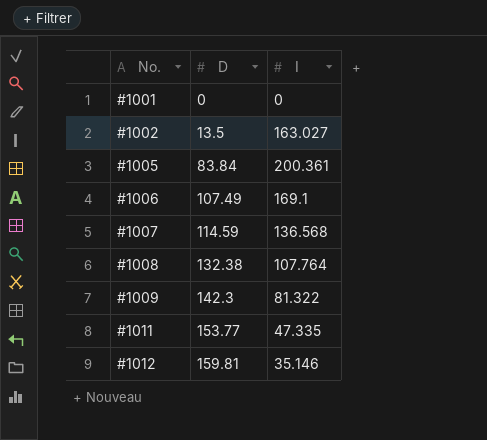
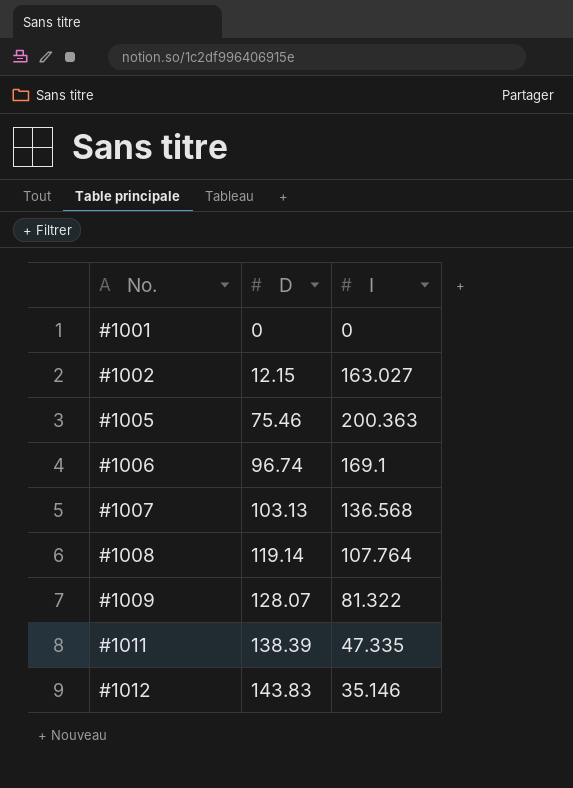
#1002 | D: 13.5 -> 12.15
#1005 | D: 83.84 -> 75.46
#1005 | I: 200.361 -> 200.363
#1006 | D: 107.49 -> 96.74
#1007 | D: 114.59 -> 103.13
#1008 | D: 132.38 -> 119.14
#1009 | D: 142.3 -> 128.07
#1011 | D: 153.77 -> 138.39
#1012 | D: 159.81 -> 143.83

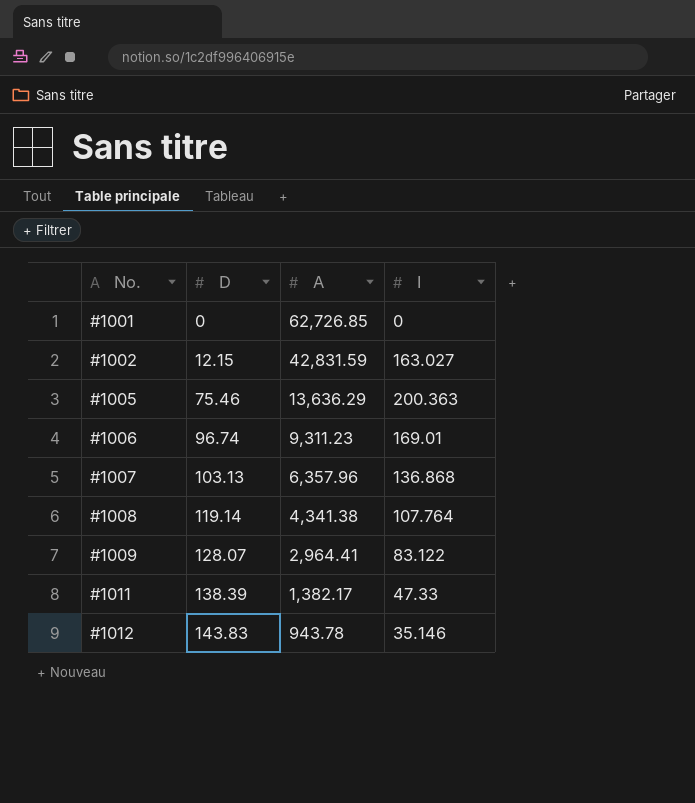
column A | position: none -> 3
#1006 | I: 169.1 -> 169.01
#1007 | I: 136.568 -> 136.868
#1009 | I: 81.322 -> 83.122
#1011 | I: 47.335 -> 47.33

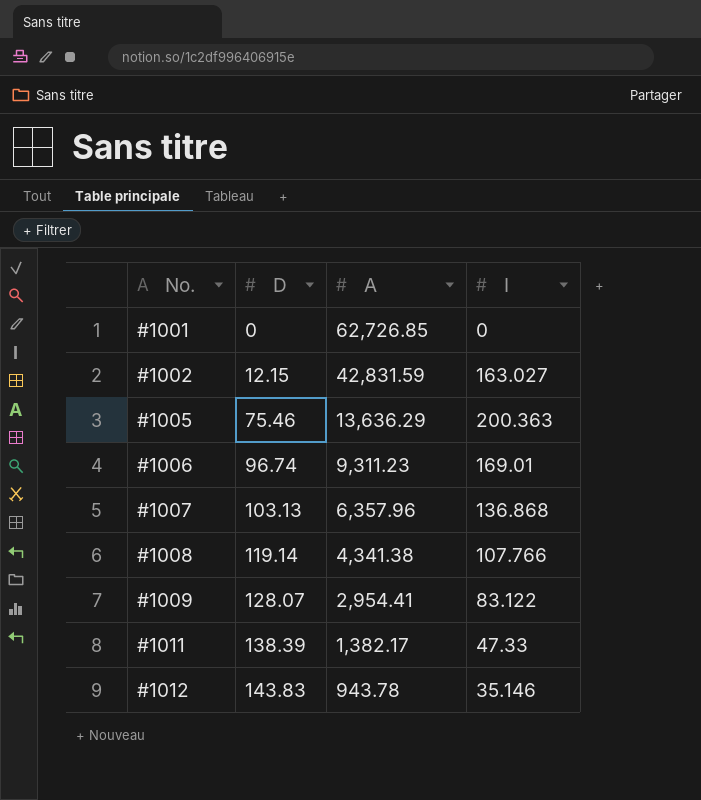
#1008 | I: 107.764 -> 107.766
#1009 | A: 2,964.41 -> 2,954.41

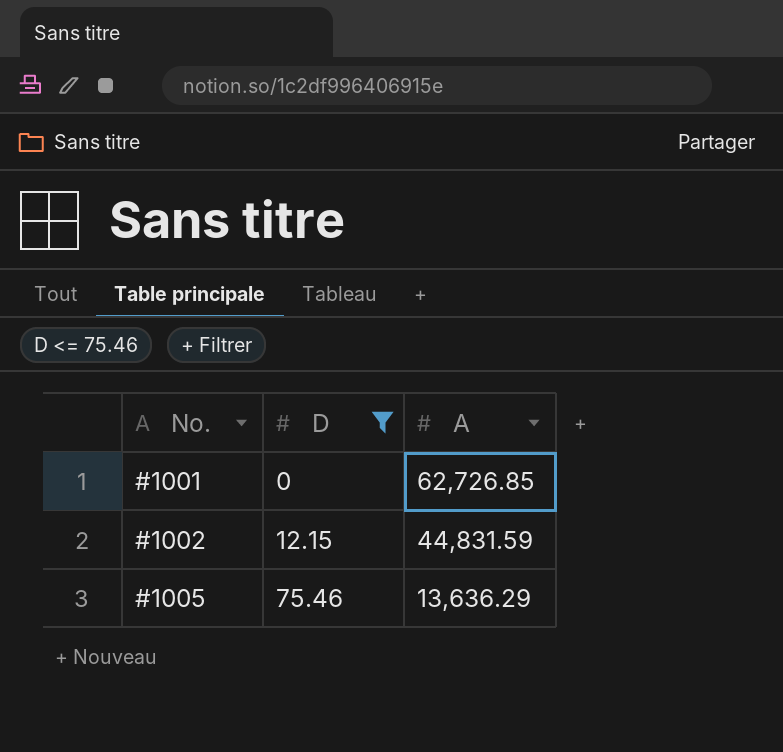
filter: none -> D <= 75.46
column I | position: 4 -> none
#1002 | A: 42,831.59 -> 44,831.59

